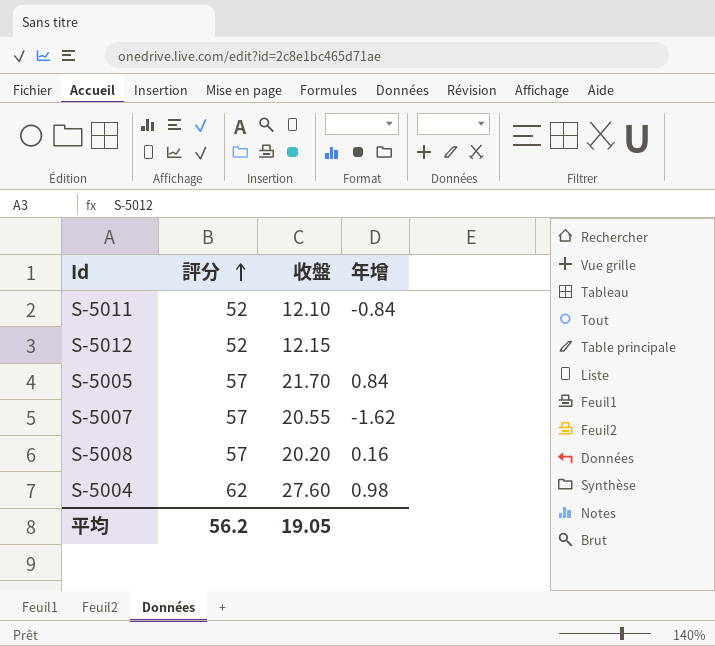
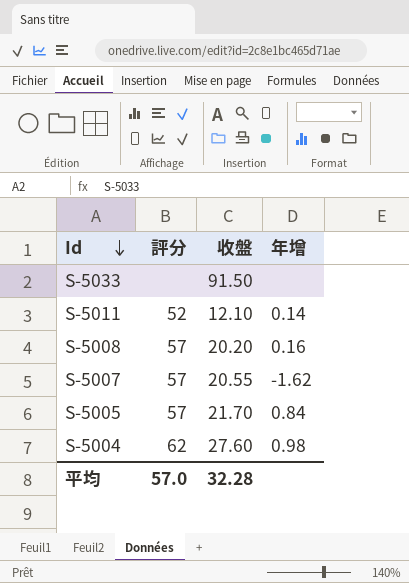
row order: 評分 ascending -> Id descending
row S-5012: 52 | 12.15 | none -> none
row S-5033: none -> none | 91.50 | none
S-5011 | 年增: -0.84 -> 0.14
平均 | 評分: 56.2 -> 57.0
平均 | 收盤: 19.05 -> 32.28

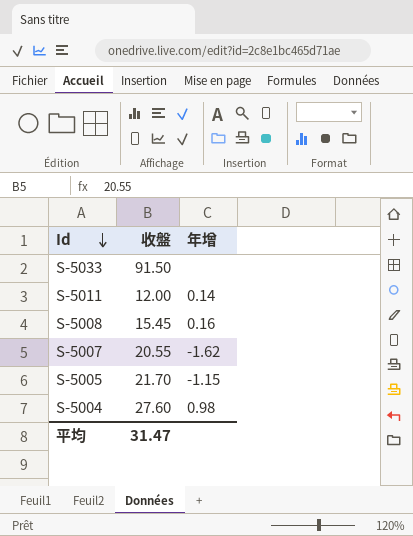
column 評分 | position: 2 -> none
S-5011 | 收盤: 12.10 -> 12.00
S-5008 | 收盤: 20.20 -> 15.45
S-5005 | 年增: 0.84 -> -1.15
平均 | 收盤: 32.28 -> 31.47

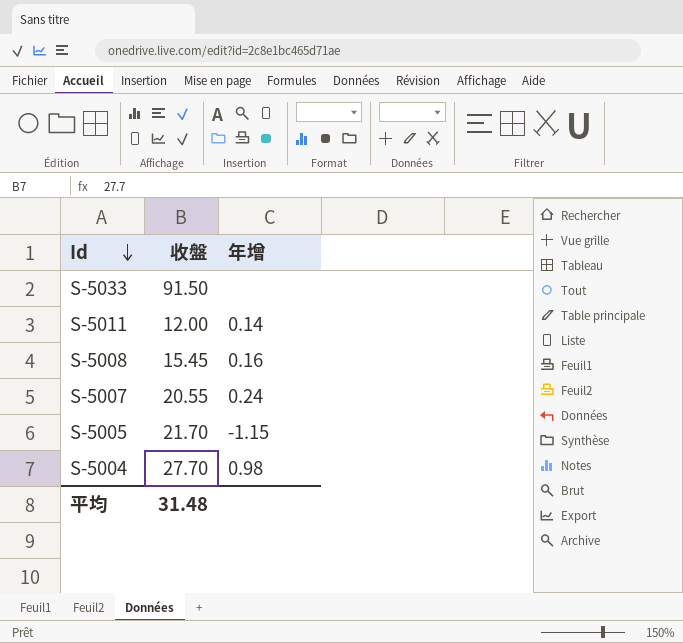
S-5007 | 年增: -1.62 -> 0.24
S-5004 | 收盤: 27.60 -> 27.70
平均 | 收盤: 31.47 -> 31.48

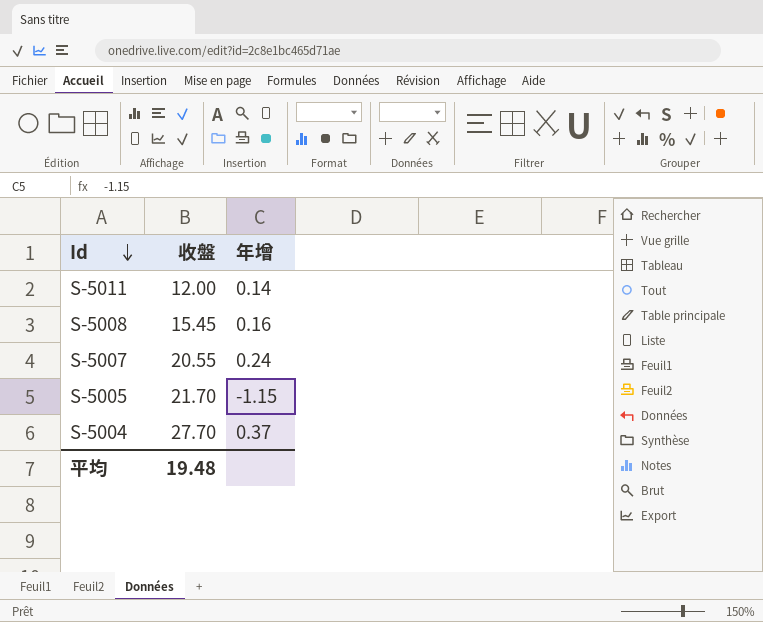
row S-5033: 91.50 | none -> none
S-5004 | 年增: 0.98 -> 0.37
平均 | 收盤: 31.48 -> 19.48

